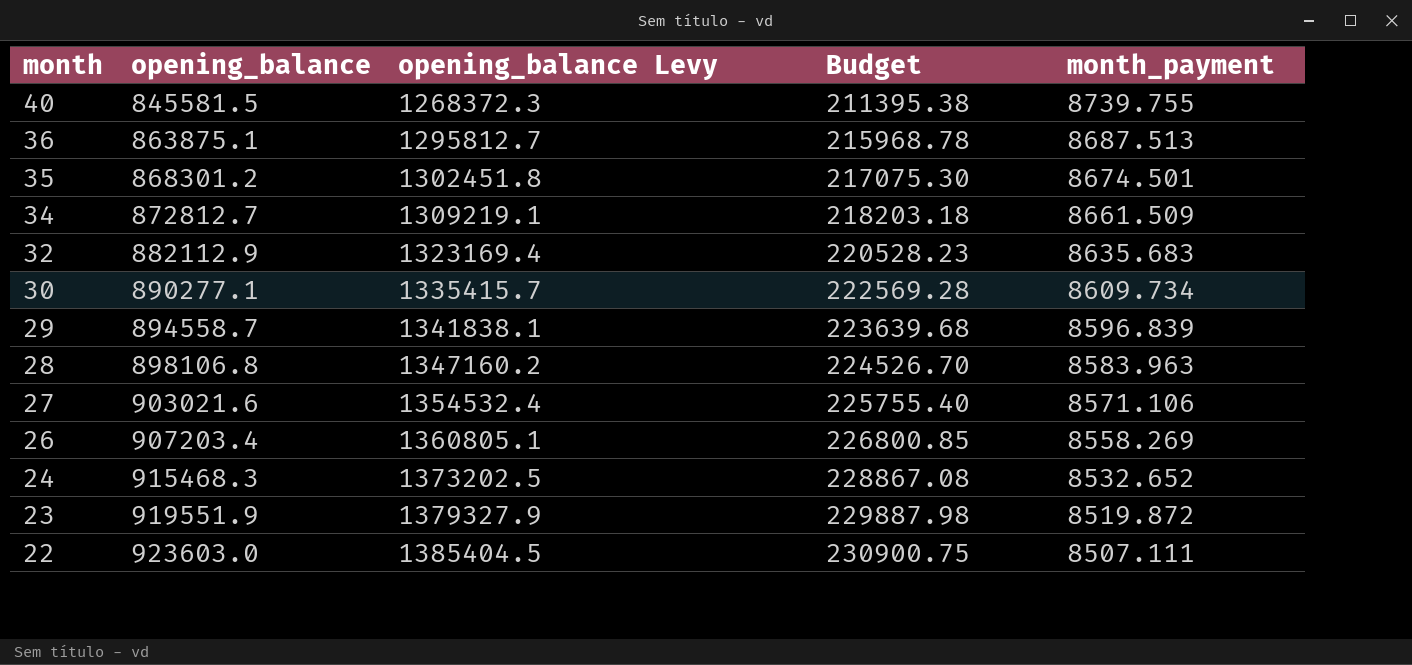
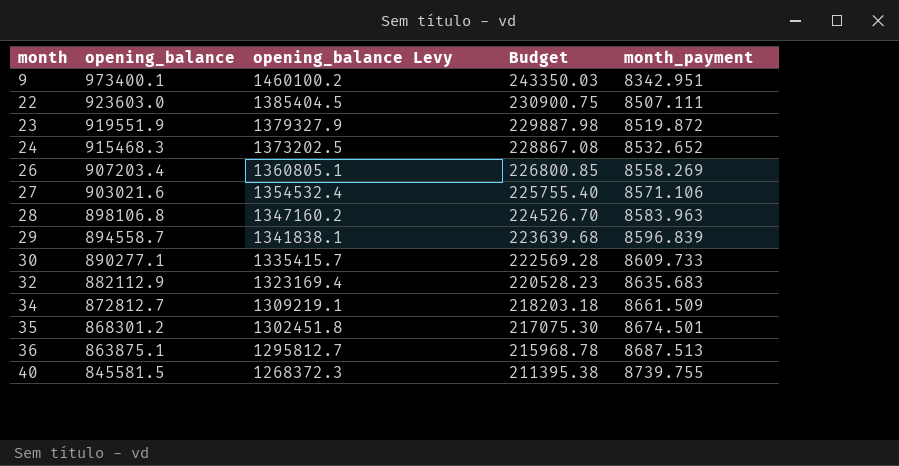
row order: month descending -> month ascending
row 9: none -> 973400.1 | 1460100.2 | 243350.03 | 8342.951
30 | month_payment: 8609.734 -> 8609.733

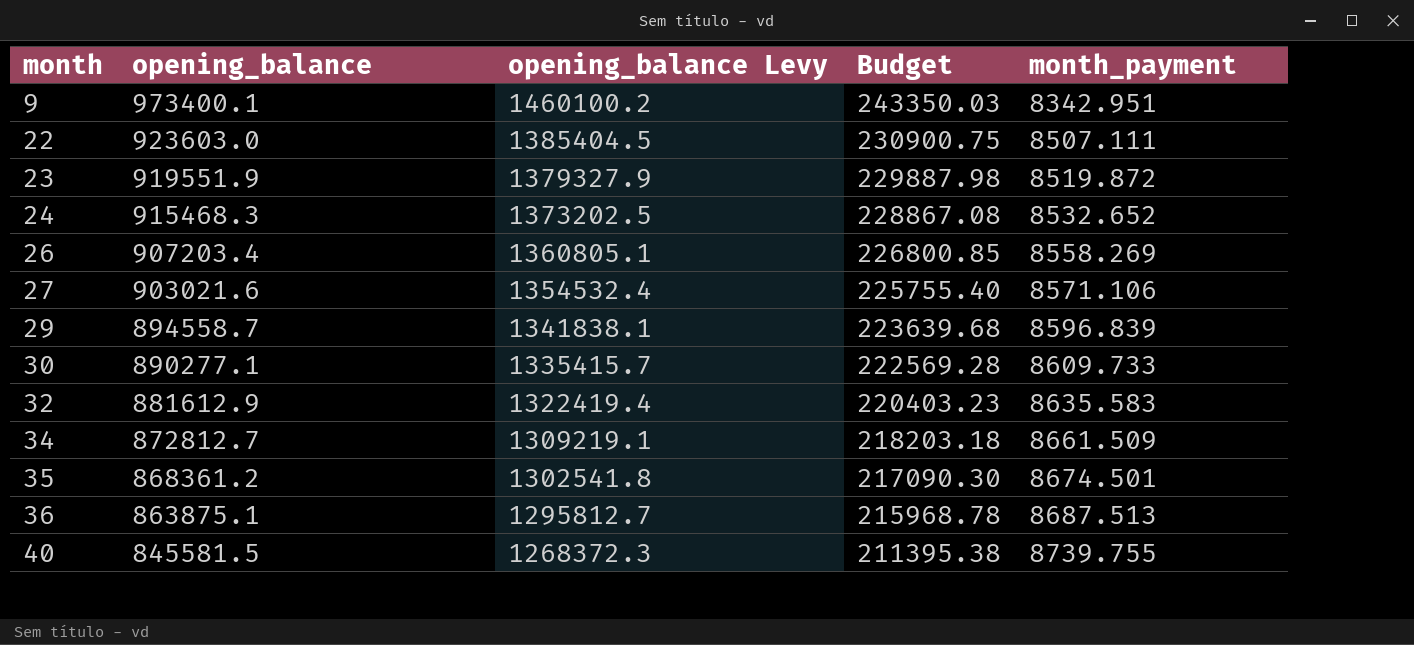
row 28: 898106.8 | 1347160.2 | 224526.70 | 8583.963 -> none
32 | opening_balance: 882112.9 -> 881612.9
32 | opening_balance Levy: 1323169.4 -> 1322419.4
32 | Budget: 220528.23 -> 220403.23
32 | month_payment: 8635.683 -> 8635.583
35 | opening_balance: 868301.2 -> 868361.2
35 | opening_balance Levy: 1302451.8 -> 1302541.8
35 | Budget: 217075.30 -> 217090.30

